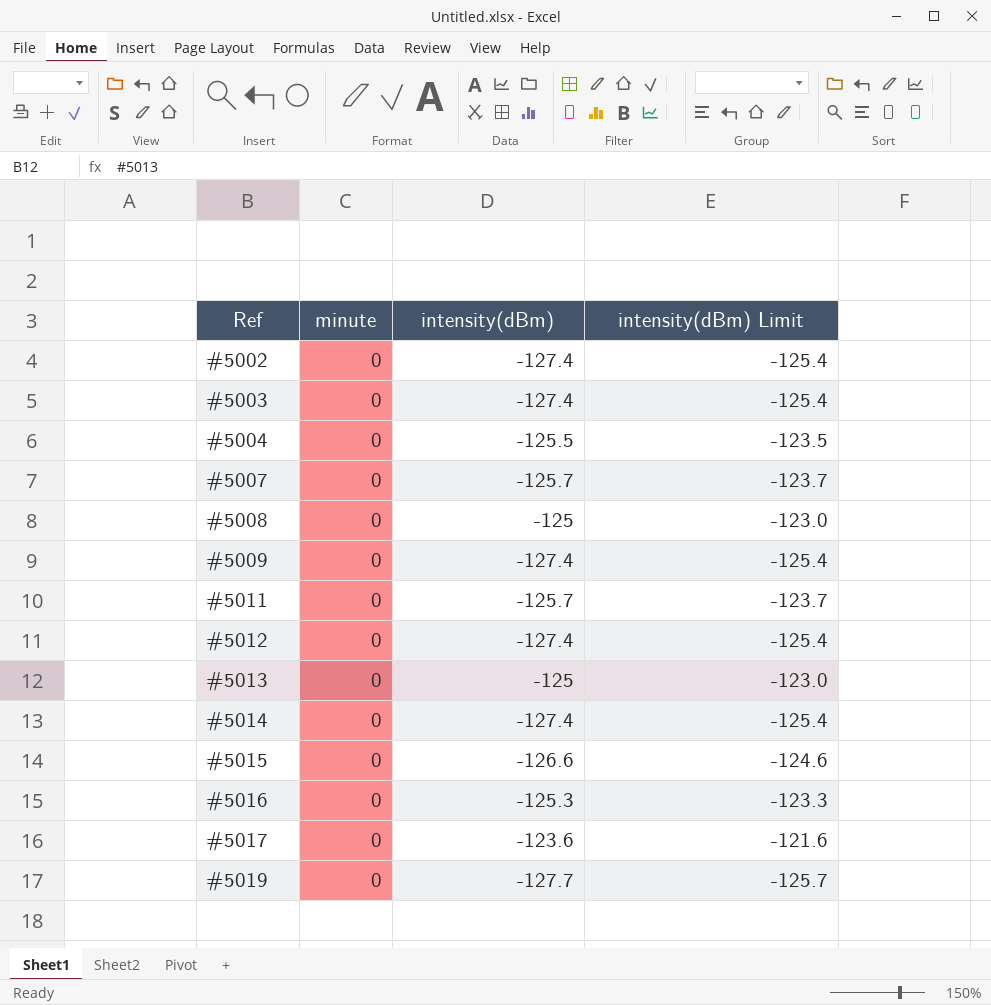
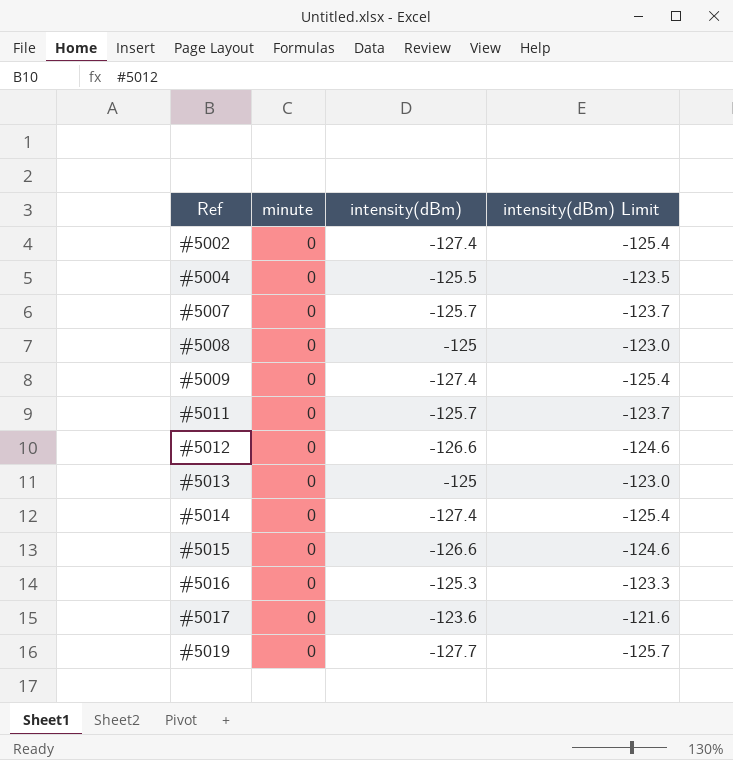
row #5003: 0 | -127.4 | -125.4 -> none
#5012 | intensity(dBm): -127.4 -> -126.6
#5012 | intensity(dBm) Limit: -125.4 -> -124.6

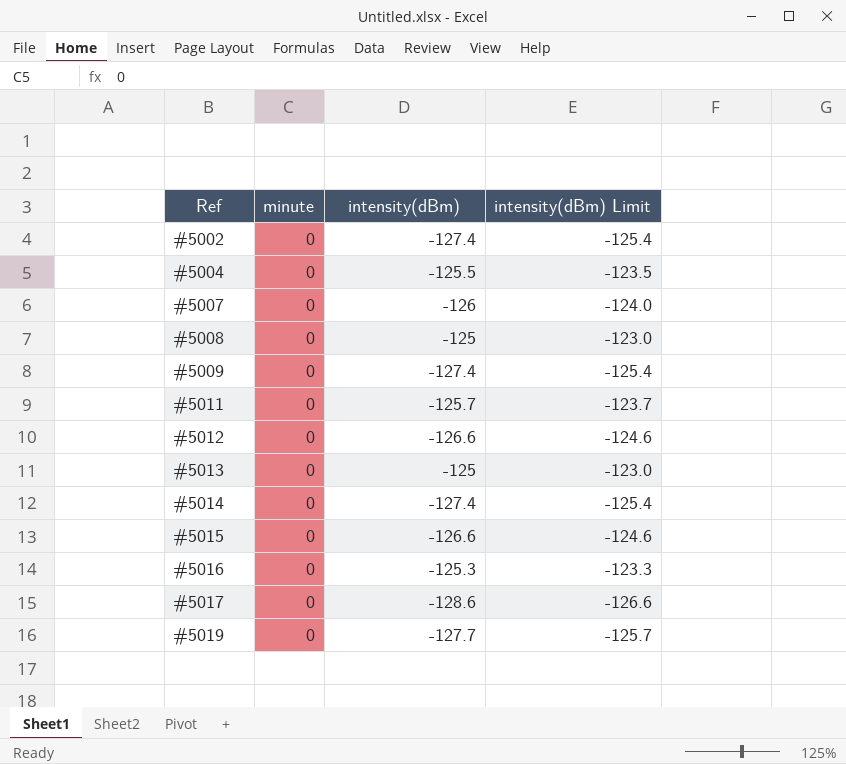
#5007 | intensity(dBm): -125.7 -> -126
#5007 | intensity(dBm) Limit: -123.7 -> -124.0
#5017 | intensity(dBm): -123.6 -> -128.6
#5017 | intensity(dBm) Limit: -121.6 -> -126.6

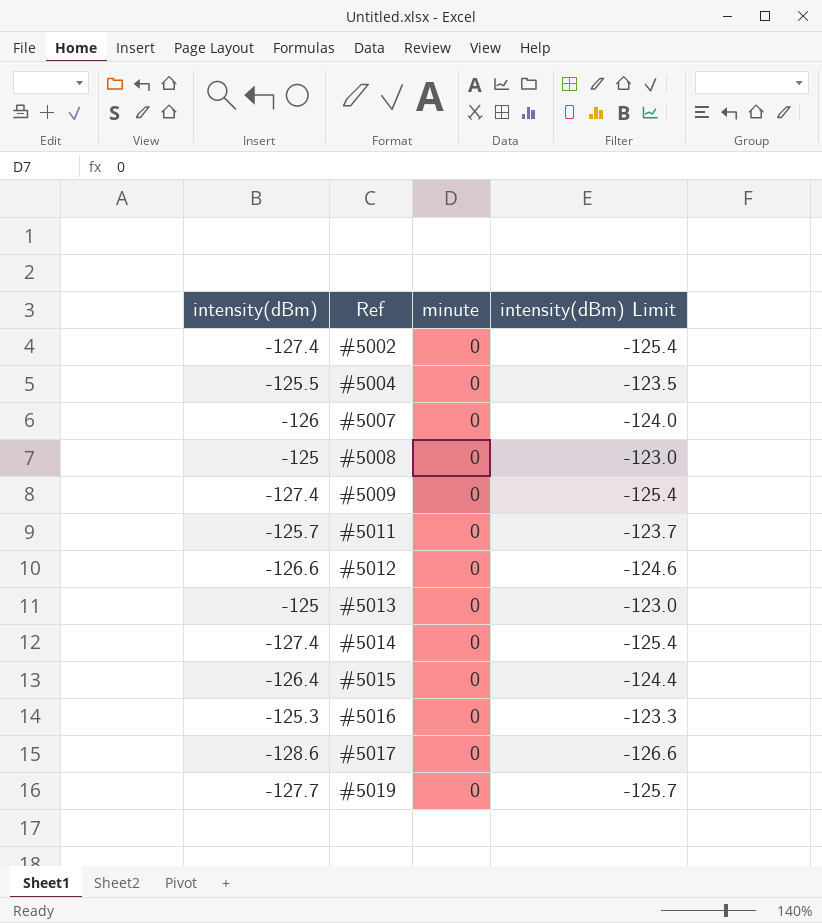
column intensity(dBm) | position: 3 -> 1
#5015 | intensity(dBm): -126.6 -> -126.4
#5015 | intensity(dBm) Limit: -124.6 -> -124.4

